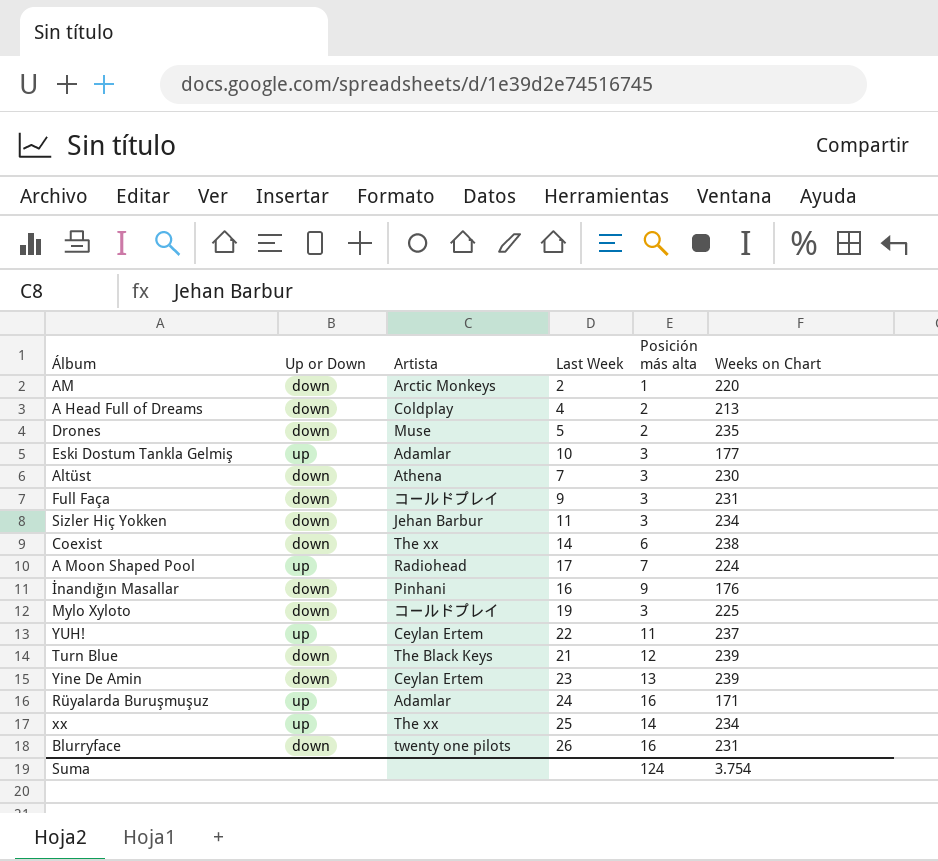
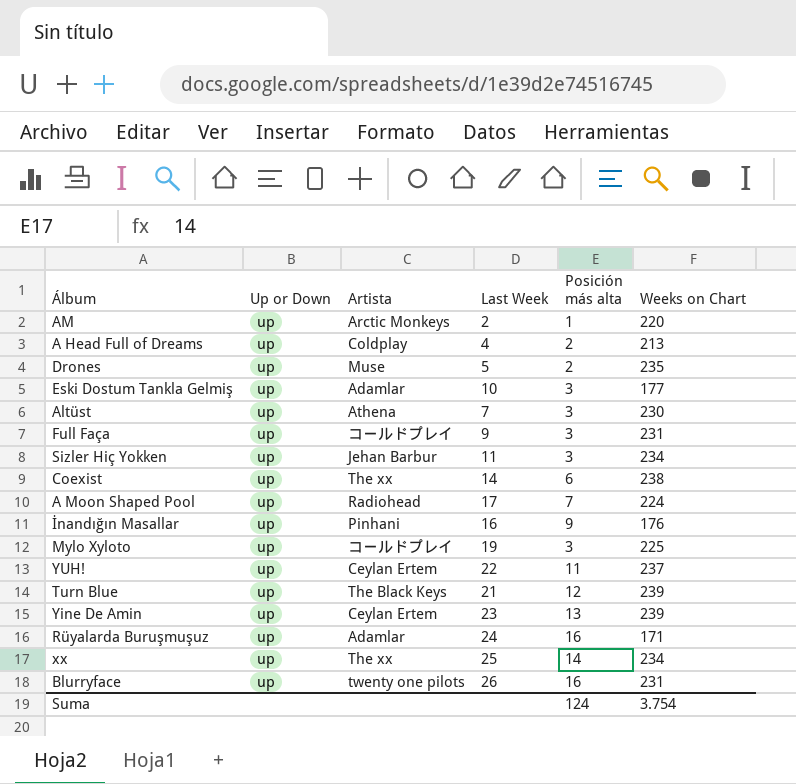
AM | Up or Down: down -> up
A Head Full of Dreams | Up or Down: down -> up
Drones | Up or Down: down -> up
Altüst | Up or Down: down -> up
Full Faça | Up or Down: down -> up
Sizler Hiç Yokken | Up or Down: down -> up
Coexist | Up or Down: down -> up
İnandığın Masallar | Up or Down: down -> up
Mylo Xyloto | Up or Down: down -> up
Turn Blue | Up or Down: down -> up
Yine De Amin | Up or Down: down -> up
Blurryface | Up or Down: down -> up

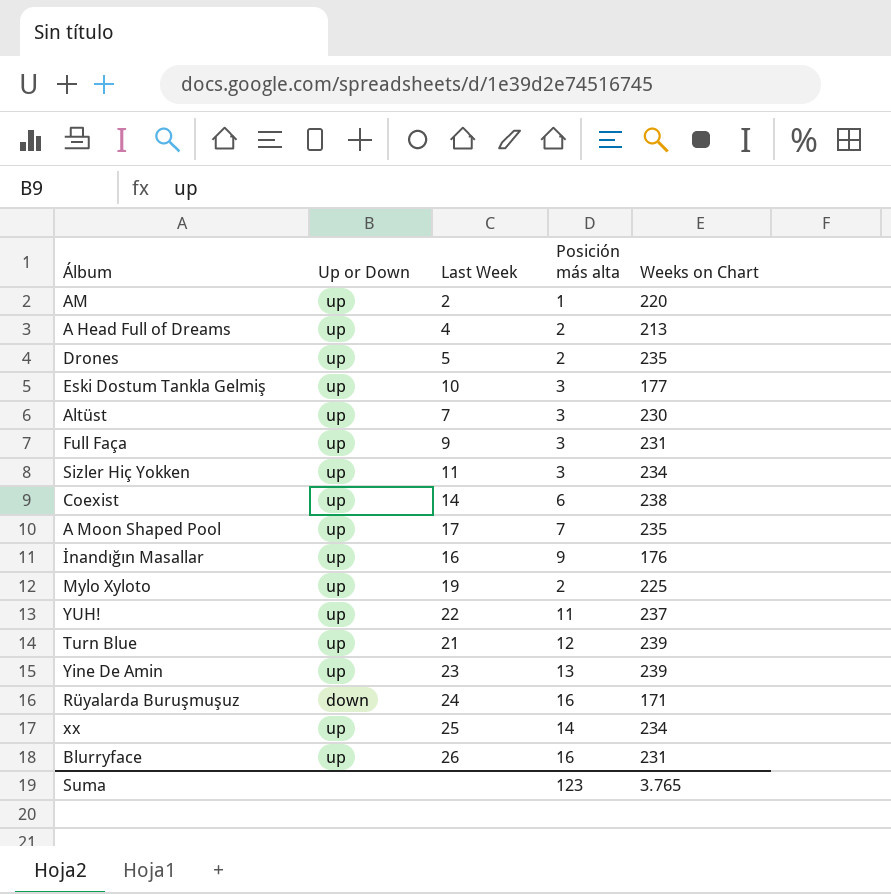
column Artista | position: 3 -> none
A Moon Shaped Pool | Weeks on Chart: 224 -> 235
Mylo Xyloto | Posición más alta: 3 -> 2
Rüyalarda Buruşmuşuz | Up or Down: up -> down
Suma | Posición más alta: 124 -> 123
Suma | Weeks on Chart: 3.754 -> 3.765

